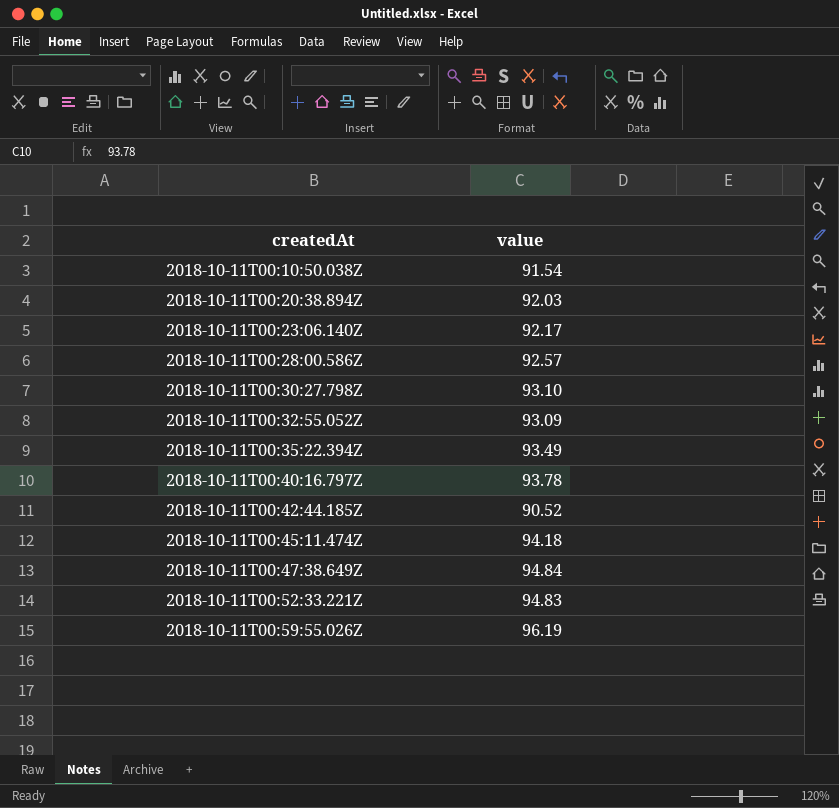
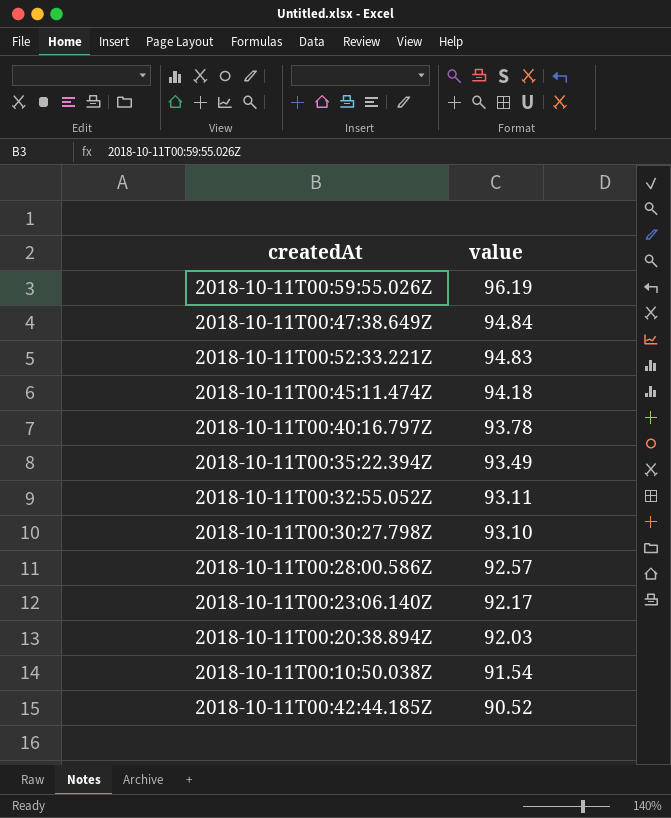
row order: createdAt ascending -> value descending
2018-10-11T00:32:55.052Z | value: 93.09 -> 93.11

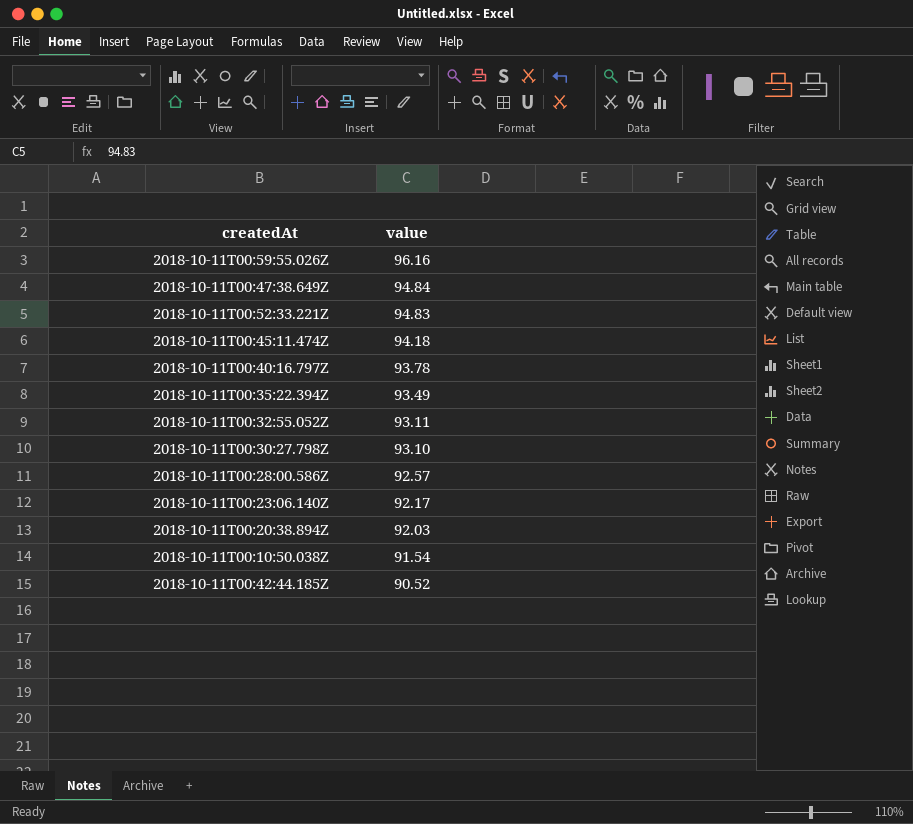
2018-10-11T00:59:55.026Z | value: 96.19 -> 96.16

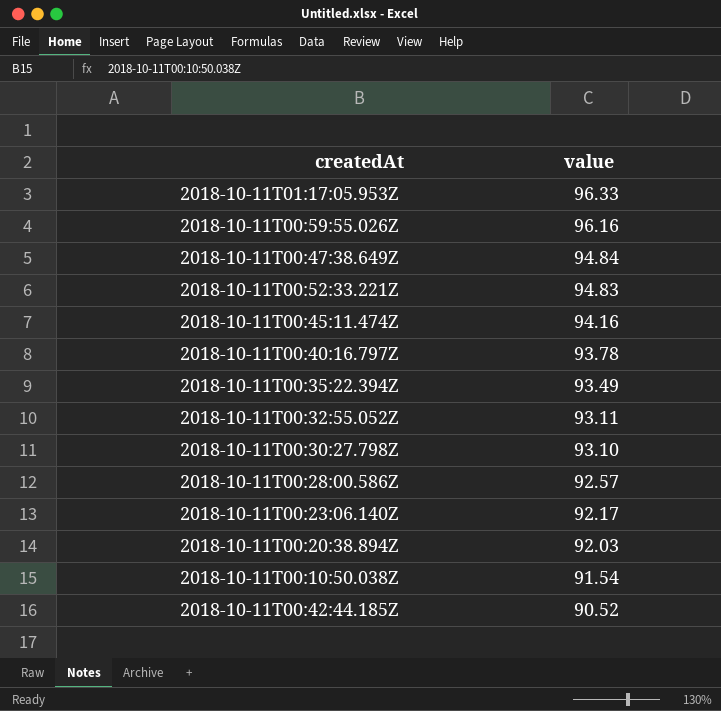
row 2018-10-11T01:17:05.953Z: none -> 96.33
2018-10-11T00:45:11.474Z | value: 94.18 -> 94.16

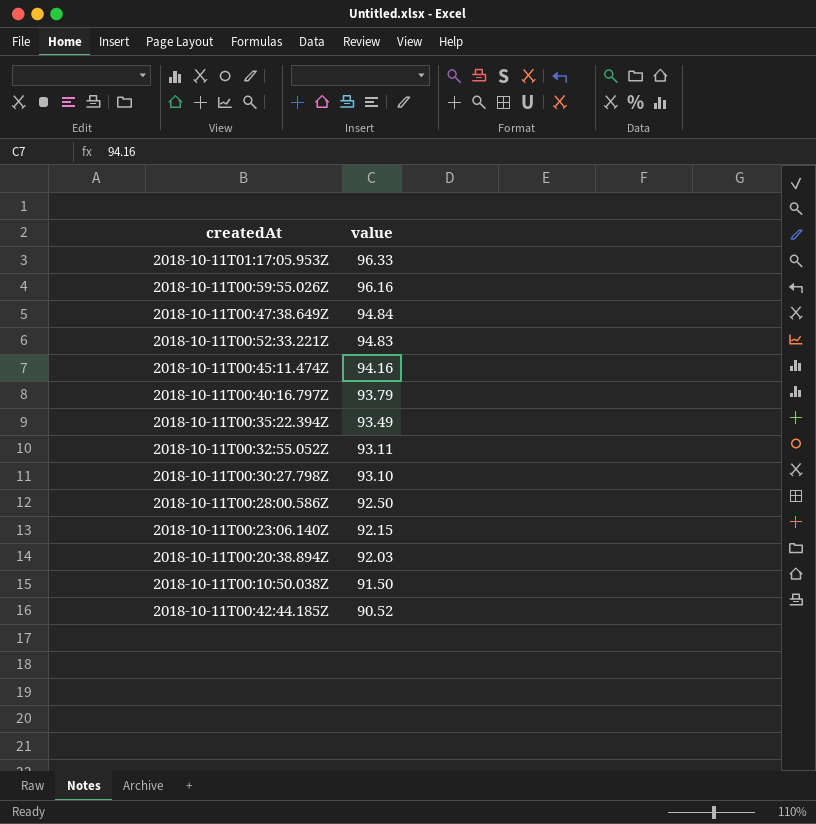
2018-10-11T00:40:16.797Z | value: 93.78 -> 93.79
2018-10-11T00:28:00.586Z | value: 92.57 -> 92.50
2018-10-11T00:23:06.140Z | value: 92.17 -> 92.15
2018-10-11T00:10:50.038Z | value: 91.54 -> 91.50

